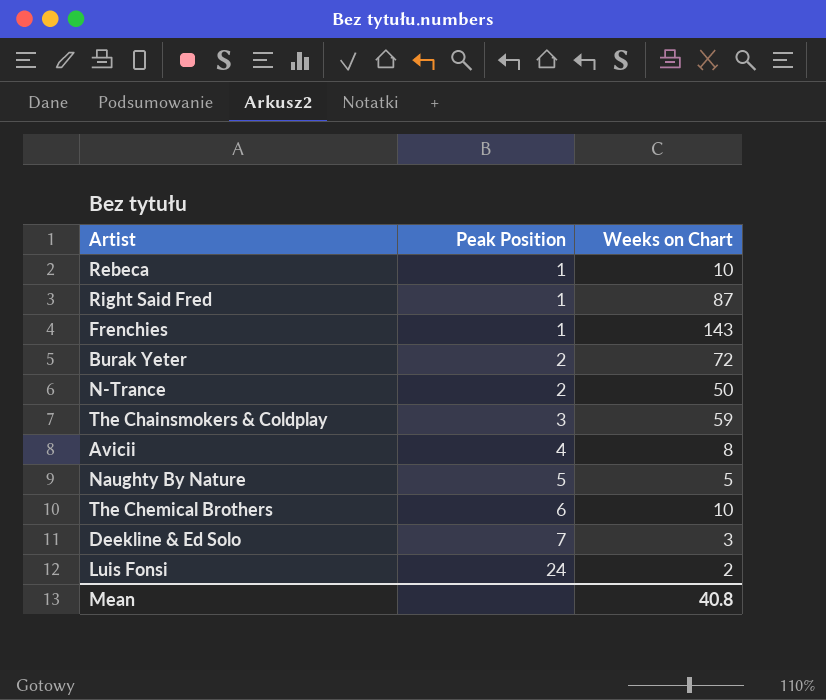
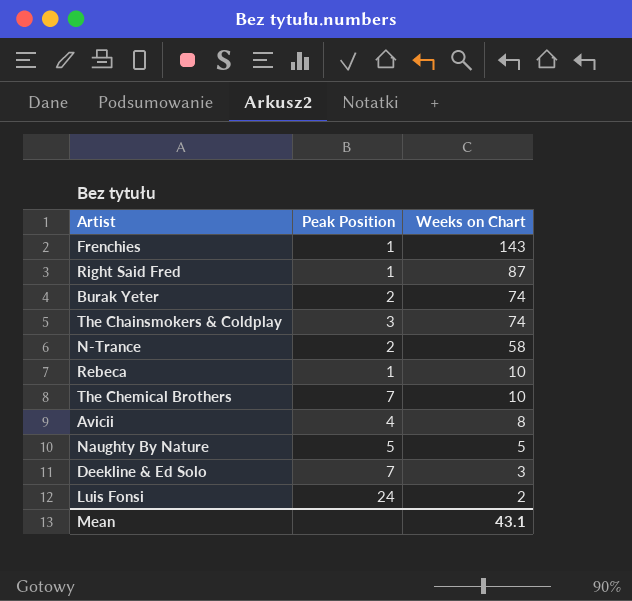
row order: Peak Position ascending -> Weeks on Chart descending
Burak Yeter | Weeks on Chart: 72 -> 74
The Chainsmokers & Coldplay | Weeks on Chart: 59 -> 74
N-Trance | Weeks on Chart: 50 -> 58
The Chemical Brothers | Peak Position: 6 -> 7
Mean | Weeks on Chart: 40.8 -> 43.1

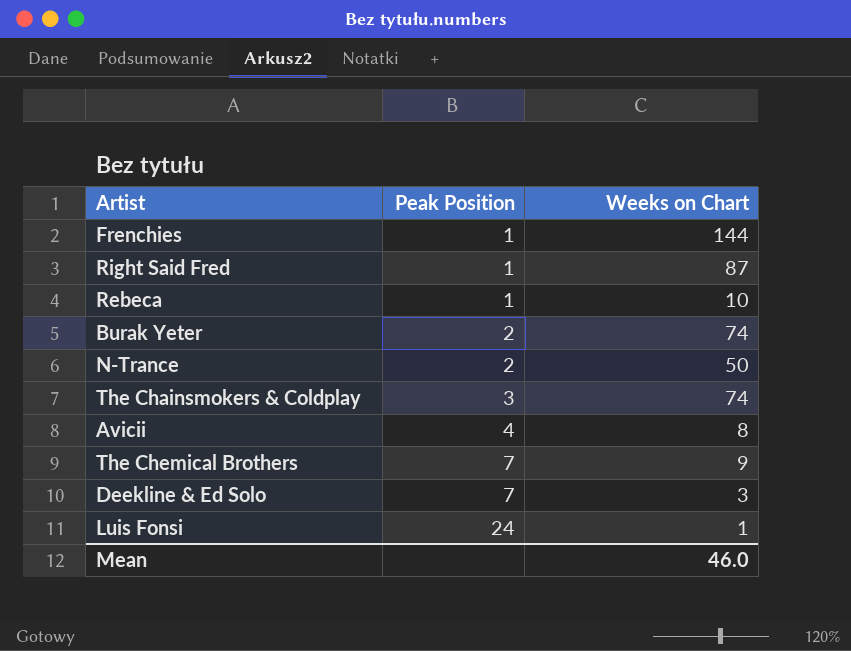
row order: Weeks on Chart descending -> Peak Position ascending
row Naughty By Nature: 5 | 5 -> none
Frenchies | Weeks on Chart: 143 -> 144
N-Trance | Weeks on Chart: 58 -> 50
The Chemical Brothers | Weeks on Chart: 10 -> 9
Luis Fonsi | Weeks on Chart: 2 -> 1
Mean | Weeks on Chart: 43.1 -> 46.0

